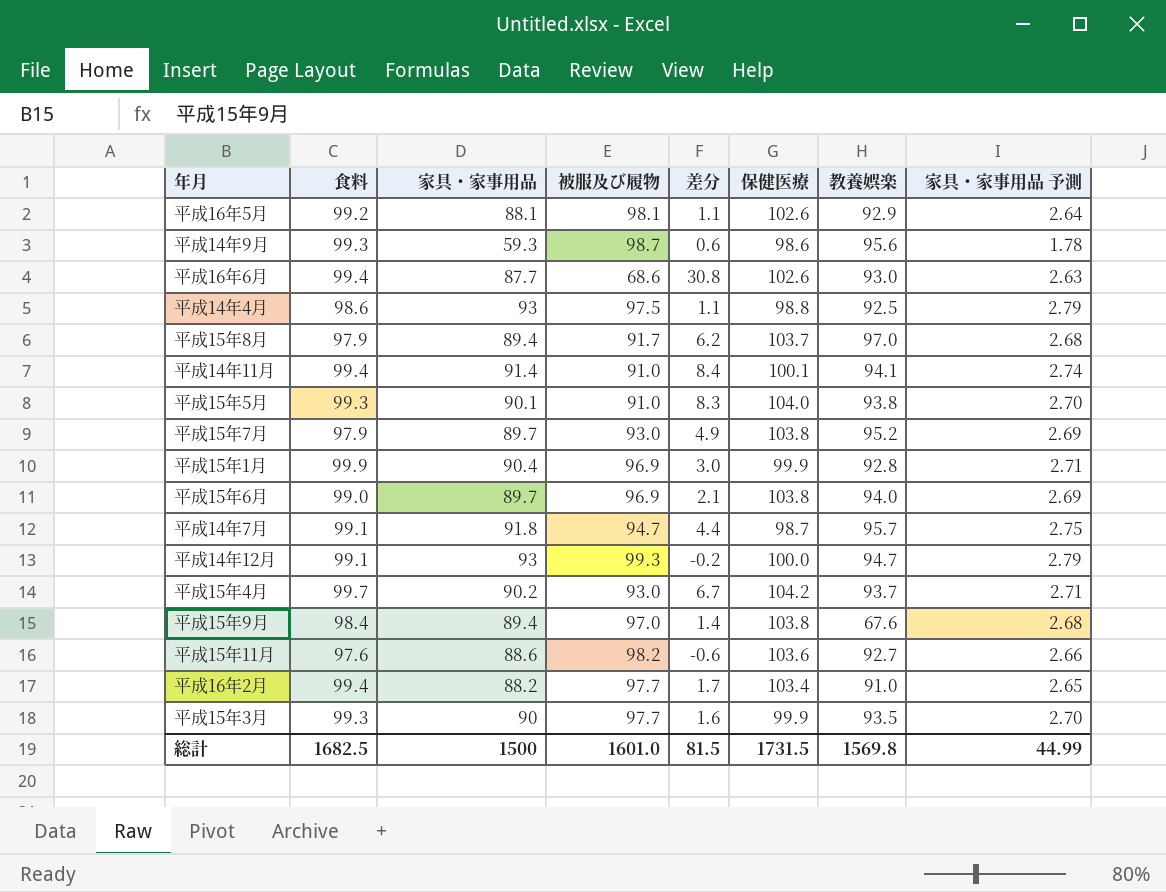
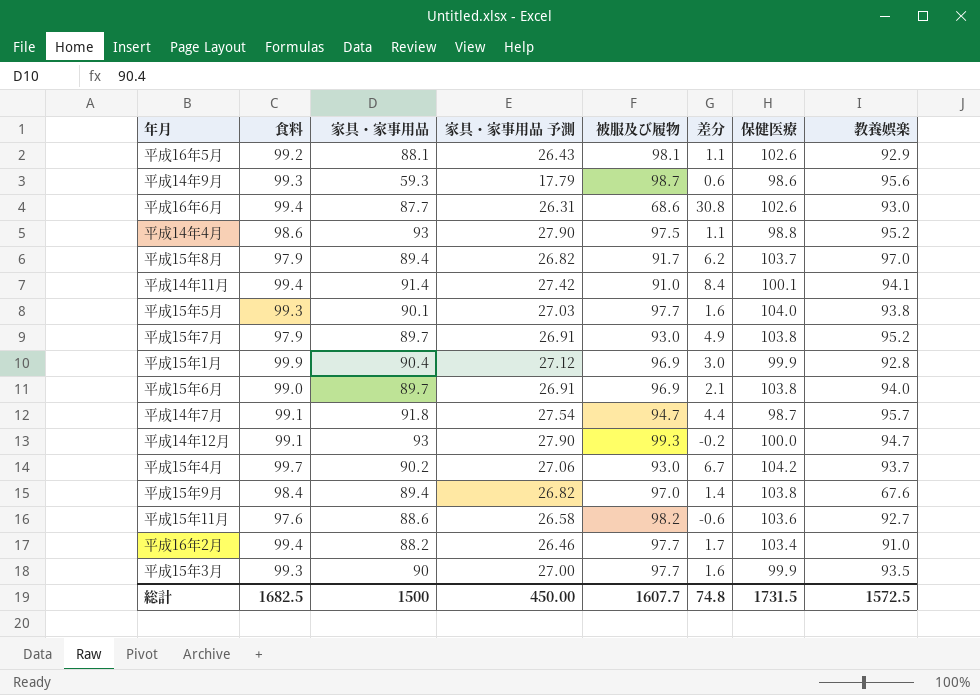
column 家具・家事用品 予測 | formula: [家具・家事用品] * 0.03 -> [家具・家事用品] * 0.3
column 家具・家事用品 予測 | position: 8 -> 4
平成14年4月 | 教養娯楽: 92.5 -> 95.2
平成15年5月 | 被服及び履物: 91.0 -> 97.7
平成15年5月 | 差分: 8.3 -> 1.6
総計 | 家具・家事用品 予測: 44.99 -> 450.00
総計 | 被服及び履物: 1601.0 -> 1607.7
総計 | 差分: 81.5 -> 74.8
総計 | 教養娯楽: 1569.8 -> 1572.5

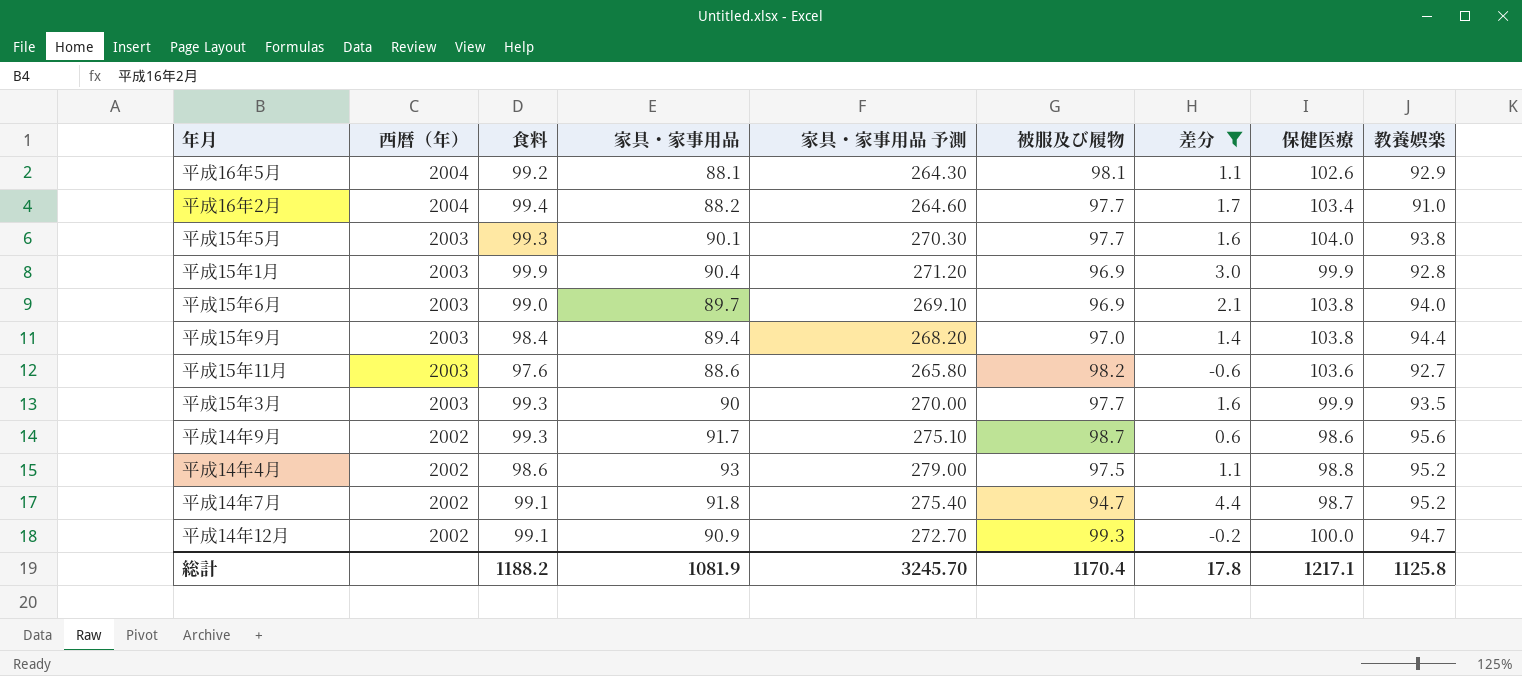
filter: none -> 差分 <= 4.4
row order: none -> 西暦（年） descending
column 西暦（年） | position: none -> 2
column 家具・家事用品 予測 | formula: [家具・家事用品] * 0.3 -> [家具・家事用品] * 3
平成15年9月 | 教養娯楽: 67.6 -> 94.4
平成14年9月 | 家具・家事用品: 59.3 -> 91.7
平成14年7月 | 教養娯楽: 95.7 -> 95.2
平成14年12月 | 家具・家事用品: 93 -> 90.9
総計 | 食料: 1682.5 -> 1188.2
総計 | 家具・家事用品: 1500 -> 1081.9
総計 | 家具・家事用品 予測: 450.00 -> 3245.70
総計 | 被服及び履物: 1607.7 -> 1170.4
総計 | 差分: 74.8 -> 17.8
総計 | 保健医療: 1731.5 -> 1217.1
総計 | 教養娯楽: 1572.5 -> 1125.8

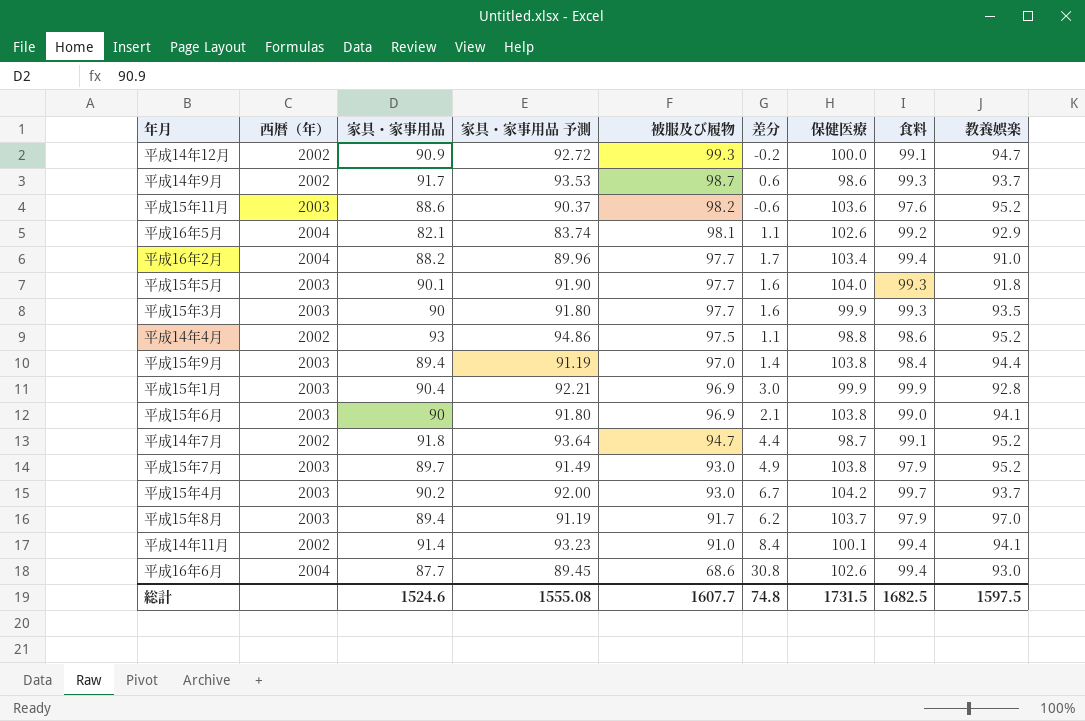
filter: 差分 <= 4.4 -> none
row order: 西暦（年） descending -> 被服及び履物 descending
column 家具・家事用品 予測 | formula: [家具・家事用品] * 3 -> [家具・家事用品] * 1.02
column 食料 | position: 3 -> 8
平成14年9月 | 教養娯楽: 95.6 -> 93.7
平成15年11月 | 教養娯楽: 92.7 -> 95.2
平成16年5月 | 家具・家事用品: 88.1 -> 82.1
平成15年5月 | 教養娯楽: 93.8 -> 91.8
平成15年6月 | 家具・家事用品: 89.7 -> 90
平成15年6月 | 教養娯楽: 94.0 -> 94.1
総計 | 家具・家事用品: 1081.9 -> 1524.6
総計 | 家具・家事用品 予測: 3245.70 -> 1555.08
総計 | 被服及び履物: 1170.4 -> 1607.7
総計 | 差分: 17.8 -> 74.8
総計 | 保健医療: 1217.1 -> 1731.5
総計 | 食料: 1188.2 -> 1682.5
総計 | 教養娯楽: 1125.8 -> 1597.5

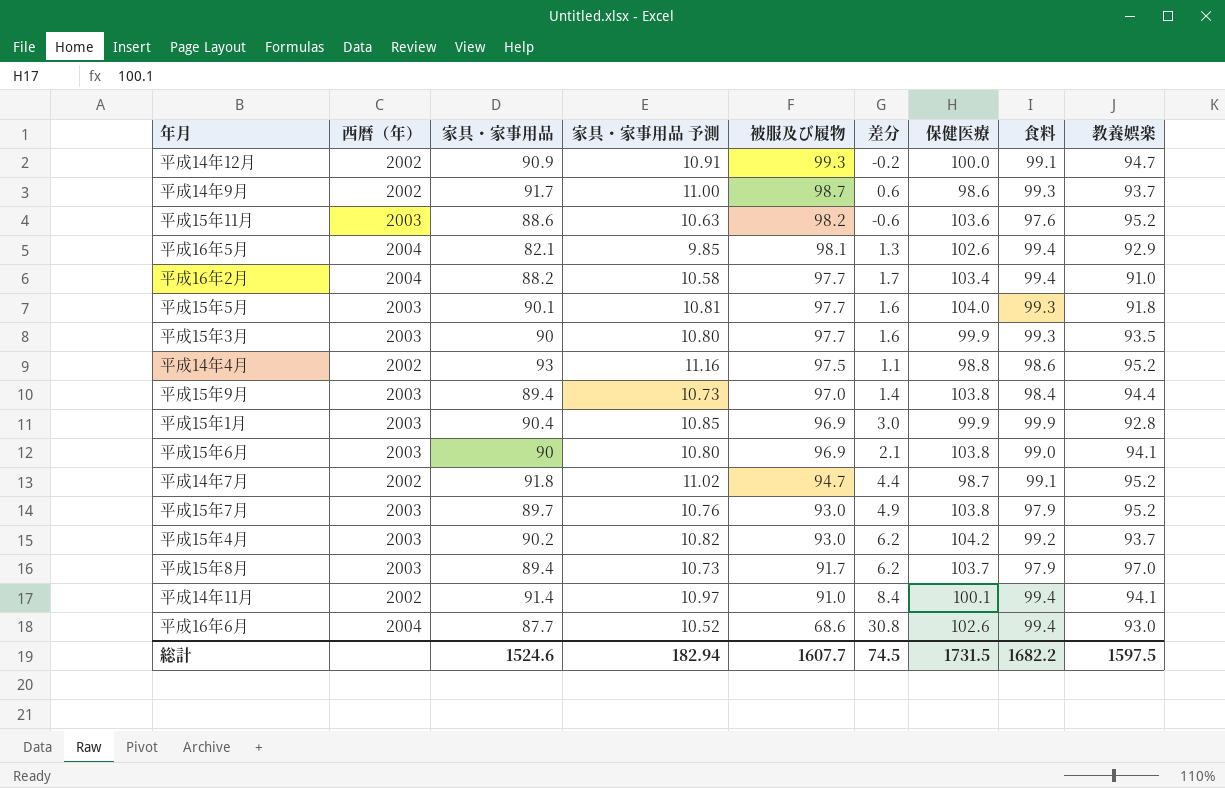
column 家具・家事用品 予測 | formula: [家具・家事用品] * 1.02 -> [家具・家事用品] * 0.12
平成16年5月 | 差分: 1.1 -> 1.3
平成16年5月 | 食料: 99.2 -> 99.4
平成15年4月 | 差分: 6.7 -> 6.2
平成15年4月 | 食料: 99.7 -> 99.2
総計 | 家具・家事用品 予測: 1555.08 -> 182.94
総計 | 差分: 74.8 -> 74.5
総計 | 食料: 1682.5 -> 1682.2

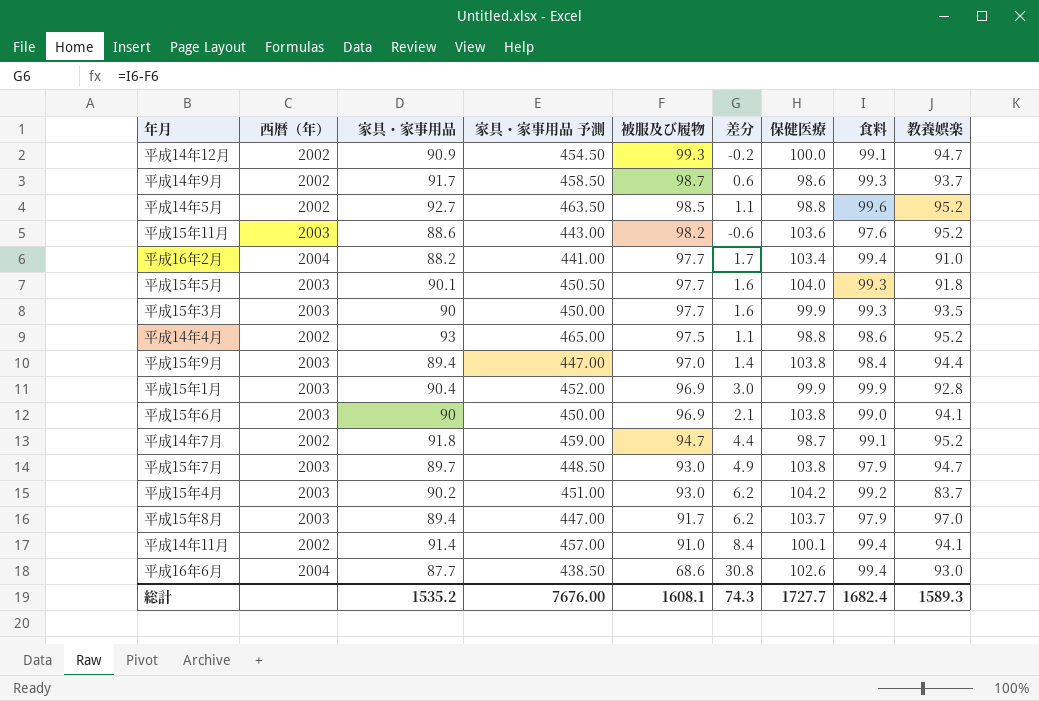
column 家具・家事用品 予測 | formula: [家具・家事用品] * 0.12 -> [家具・家事用品] * 5
row 平成16年5月: 2004 | 82.1 | 9.85 | 98.1 | 1.3 | 102.6 | 99.4 | 92.9 -> none
row 平成14年5月: none -> 2002 | 92.7 | 463.50 | 98.5 | 1.1 | 98.8 | 99.6 | 95.2
平成15年7月 | 教養娯楽: 95.2 -> 94.7
平成15年4月 | 教養娯楽: 93.7 -> 83.7
総計 | 家具・家事用品: 1524.6 -> 1535.2
総計 | 家具・家事用品 予測: 182.94 -> 7676.00
総計 | 被服及び履物: 1607.7 -> 1608.1
総計 | 差分: 74.5 -> 74.3
総計 | 保健医療: 1731.5 -> 1727.7
総計 | 食料: 1682.2 -> 1682.4
総計 | 教養娯楽: 1597.5 -> 1589.3

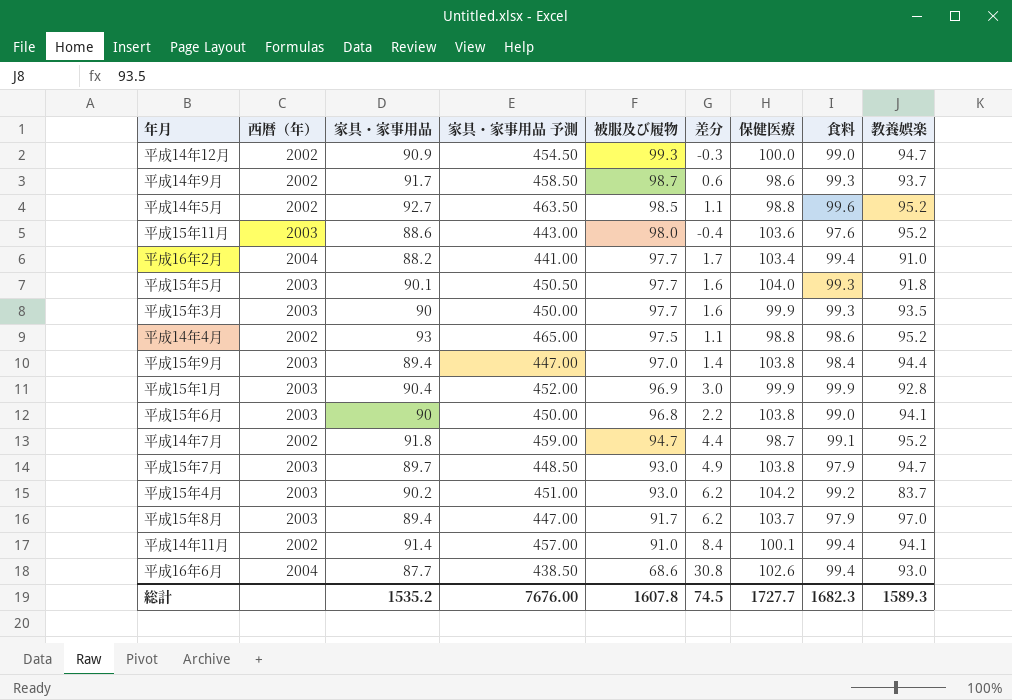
平成14年12月 | 差分: -0.2 -> -0.3
平成14年12月 | 食料: 99.1 -> 99.0
平成15年11月 | 被服及び履物: 98.2 -> 98.0
平成15年11月 | 差分: -0.6 -> -0.4
平成15年6月 | 被服及び履物: 96.9 -> 96.8
平成15年6月 | 差分: 2.1 -> 2.2
総計 | 被服及び履物: 1608.1 -> 1607.8
総計 | 差分: 74.3 -> 74.5
総計 | 食料: 1682.4 -> 1682.3

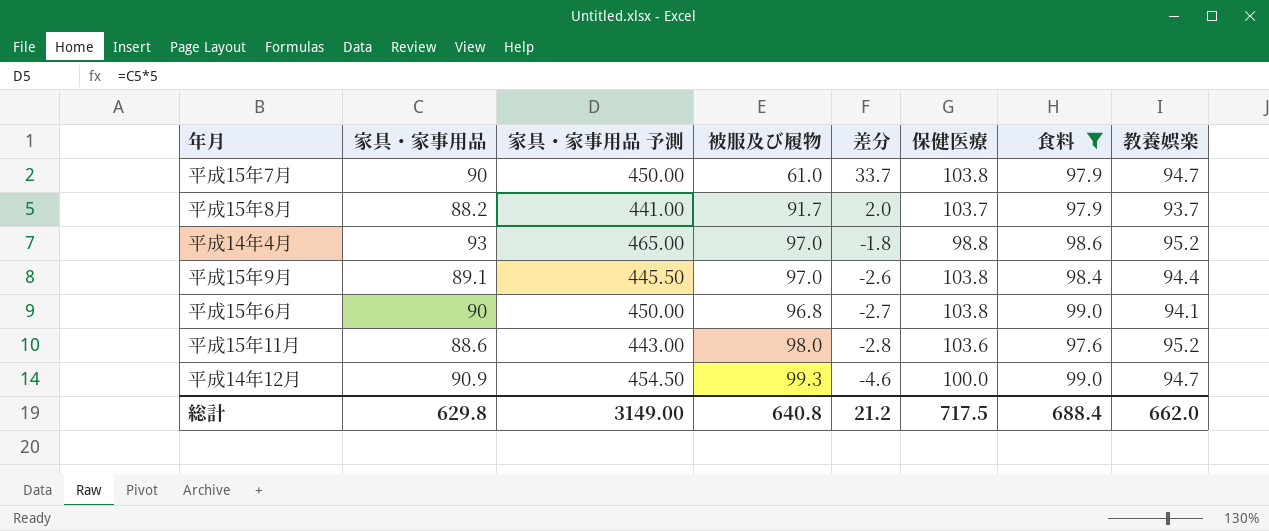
filter: none -> 食料 <= 99.0
row order: 被服及び履物 descending -> 差分 descending
column 西暦（年） | position: 2 -> none
column 差分 | formula: [食料] - [被服及び履物] -> [教養娯楽] - [被服及び履物]
平成15年7月 | 家具・家事用品: 89.7 -> 90
平成15年7月 | 家具・家事用品 予測: 448.50 -> 450.00
平成15年7月 | 被服及び履物: 93.0 -> 61.0
平成15年8月 | 家具・家事用品: 89.4 -> 88.2
平成15年8月 | 家具・家事用品 予測: 447.00 -> 441.00
平成15年8月 | 教養娯楽: 97.0 -> 93.7
平成14年4月 | 被服及び履物: 97.5 -> 97.0
平成15年9月 | 家具・家事用品: 89.4 -> 89.1
平成15年9月 | 家具・家事用品 予測: 447.00 -> 445.50
総計 | 家具・家事用品: 1535.2 -> 629.8
総計 | 家具・家事用品 予測: 7676.00 -> 3149.00
総計 | 被服及び履物: 1607.8 -> 640.8
総計 | 差分: 74.5 -> 21.2
総計 | 保健医療: 1727.7 -> 717.5
総計 | 食料: 1682.3 -> 688.4
総計 | 教養娯楽: 1589.3 -> 662.0

